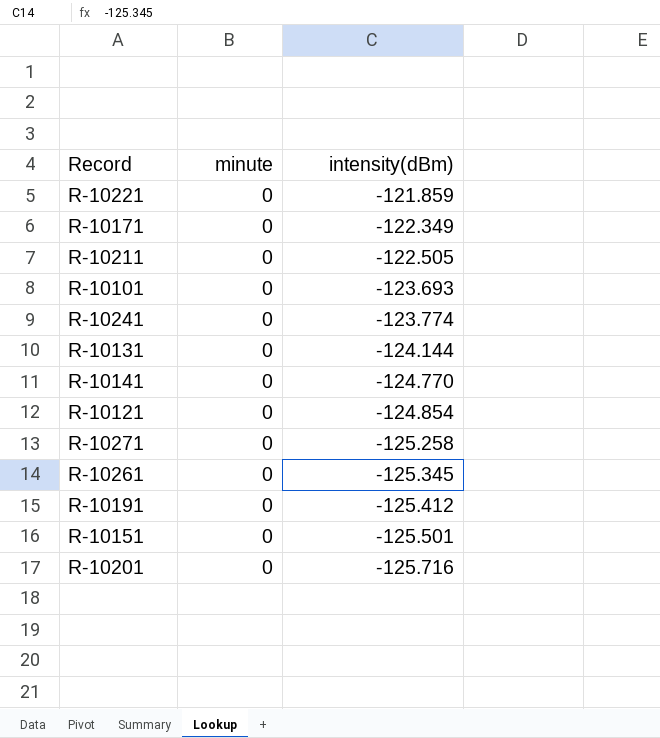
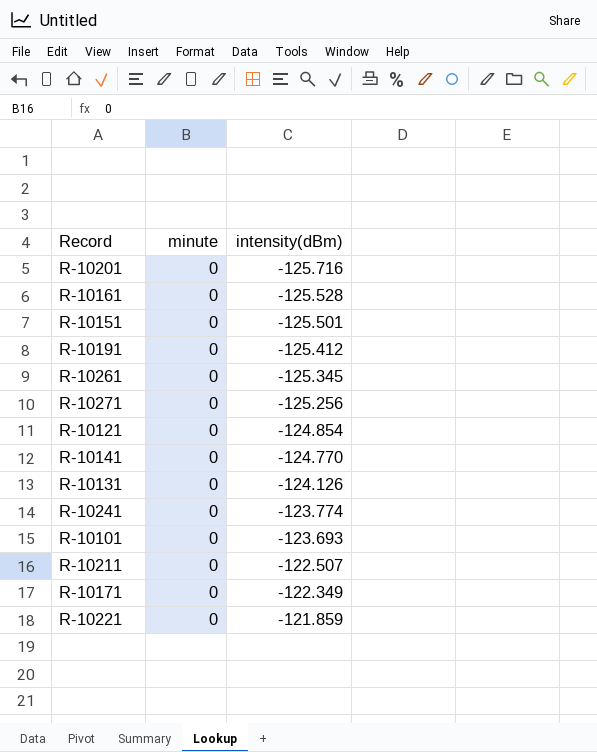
row order: intensity(dBm) descending -> intensity(dBm) ascending
row R-10161: none -> 0 | -125.528
R-10271 | intensity(dBm): -125.258 -> -125.256
R-10131 | intensity(dBm): -124.144 -> -124.126
R-10211 | intensity(dBm): -122.505 -> -122.507

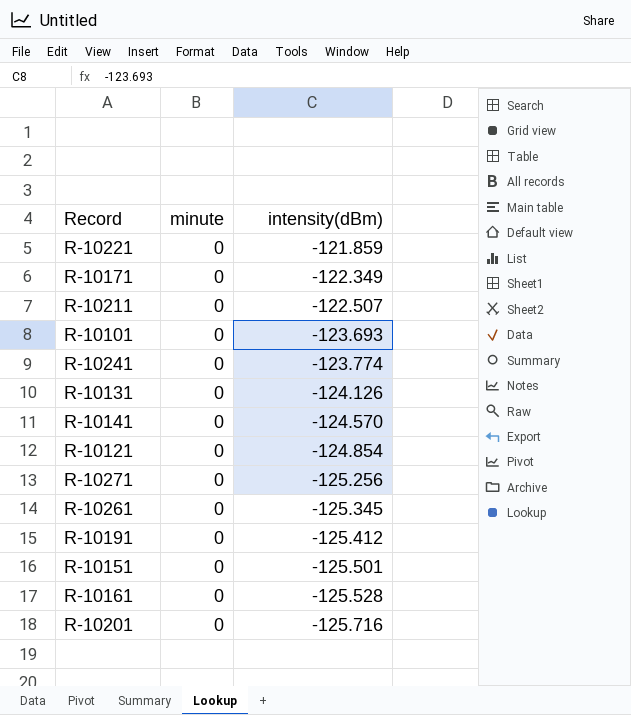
row order: intensity(dBm) ascending -> intensity(dBm) descending
R-10141 | intensity(dBm): -124.770 -> -124.570

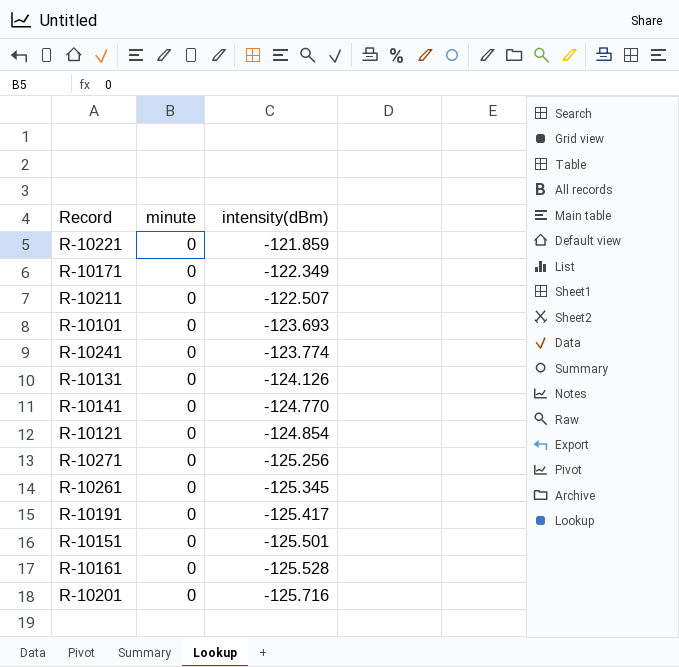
R-10141 | intensity(dBm): -124.570 -> -124.770
R-10191 | intensity(dBm): -125.412 -> -125.417

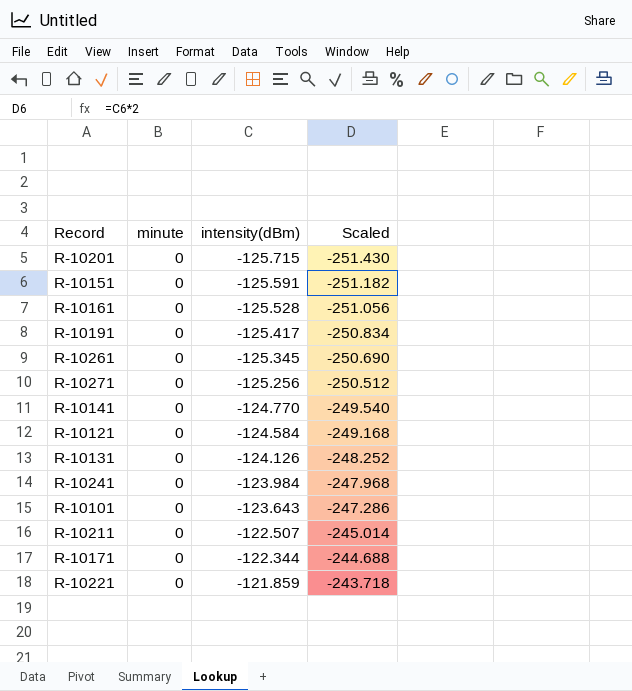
row order: intensity(dBm) descending -> intensity(dBm) ascending
column Scaled | formula: none -> [intensity(dBm)] * 2
R-10201 | intensity(dBm): -125.716 -> -125.715
R-10151 | intensity(dBm): -125.501 -> -125.591
R-10121 | intensity(dBm): -124.854 -> -124.584
R-10241 | intensity(dBm): -123.774 -> -123.984
R-10101 | intensity(dBm): -123.693 -> -123.643
R-10171 | intensity(dBm): -122.349 -> -122.344

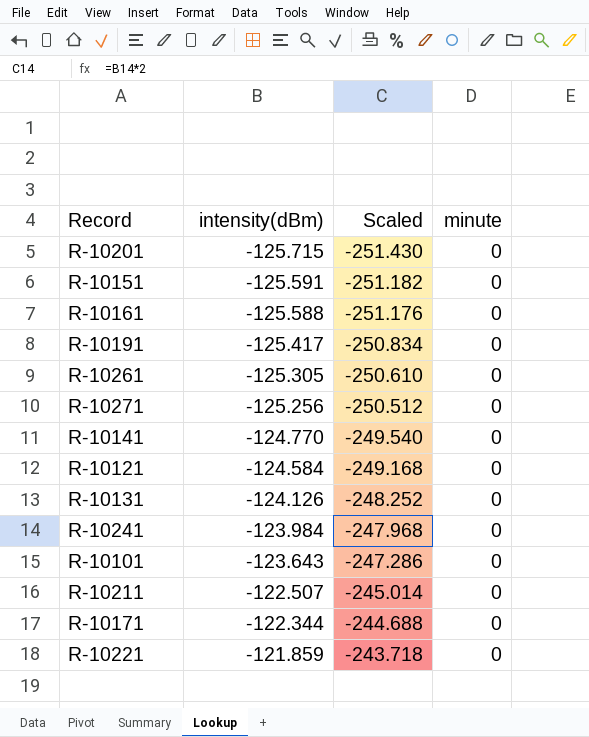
column minute | position: 2 -> 4
R-10161 | intensity(dBm): -125.528 -> -125.588
R-10161 | Scaled: -251.056 -> -251.176
R-10261 | intensity(dBm): -125.345 -> -125.305
R-10261 | Scaled: -250.690 -> -250.610

